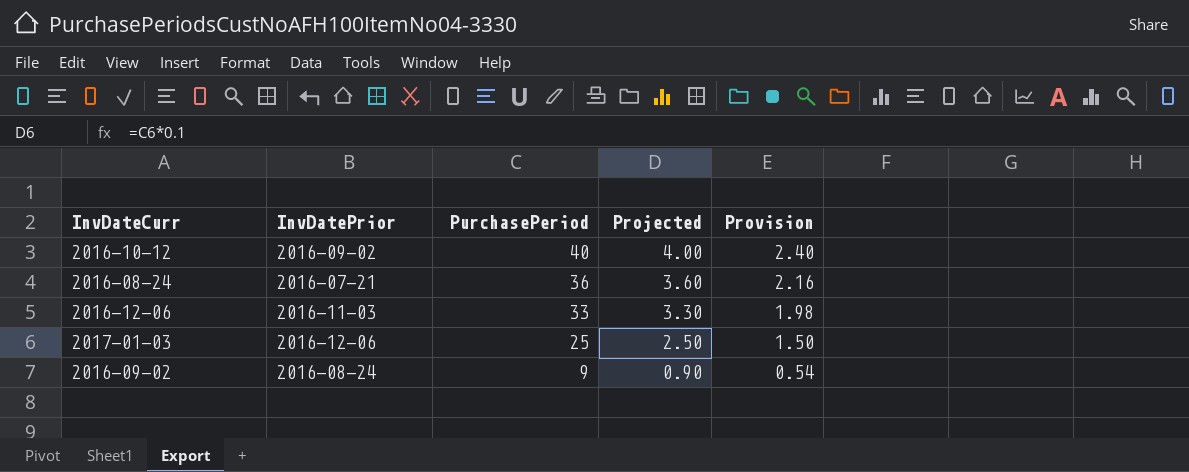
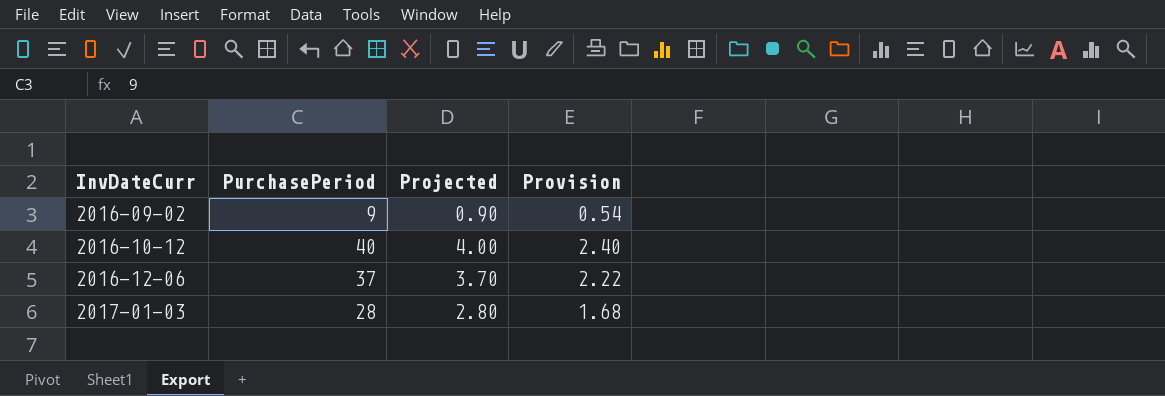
row order: PurchasePeriod descending -> InvDateCurr ascending
column InvDatePrior | position: 2 -> none
row 2016-08-24: 2016-07-21 | 36 | 3.60 | 2.16 -> none
2016-12-06 | PurchasePeriod: 33 -> 37
2016-12-06 | Projected: 3.30 -> 3.70
2016-12-06 | Provision: 1.98 -> 2.22
2017-01-03 | PurchasePeriod: 25 -> 28
2017-01-03 | Projected: 2.50 -> 2.80
2017-01-03 | Provision: 1.50 -> 1.68

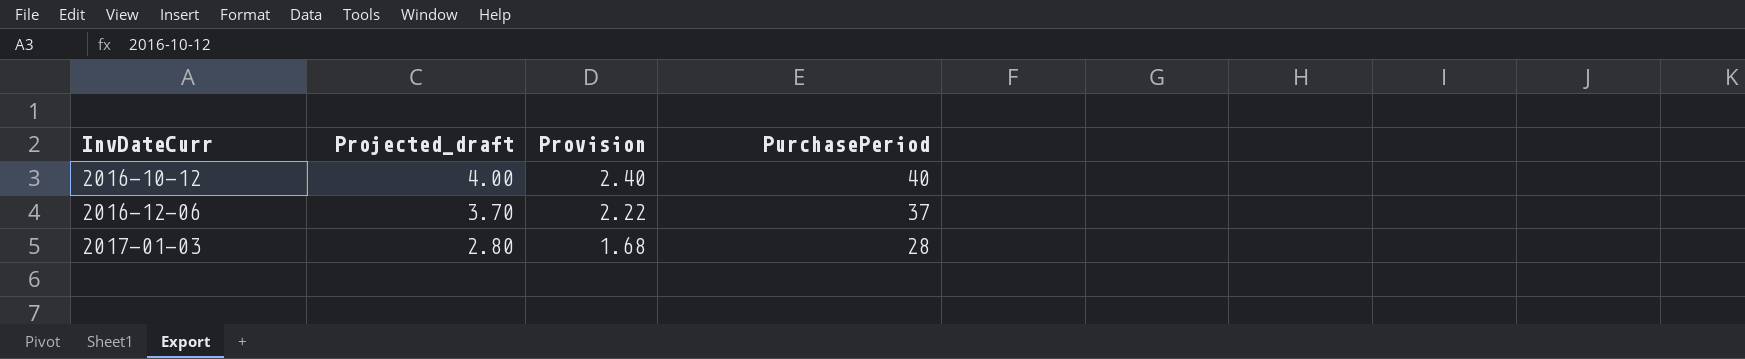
column name: Projected -> Projected_draft
column PurchasePeriod | position: 2 -> 4
row 2016-09-02: 9 | 0.90 | 0.54 -> none

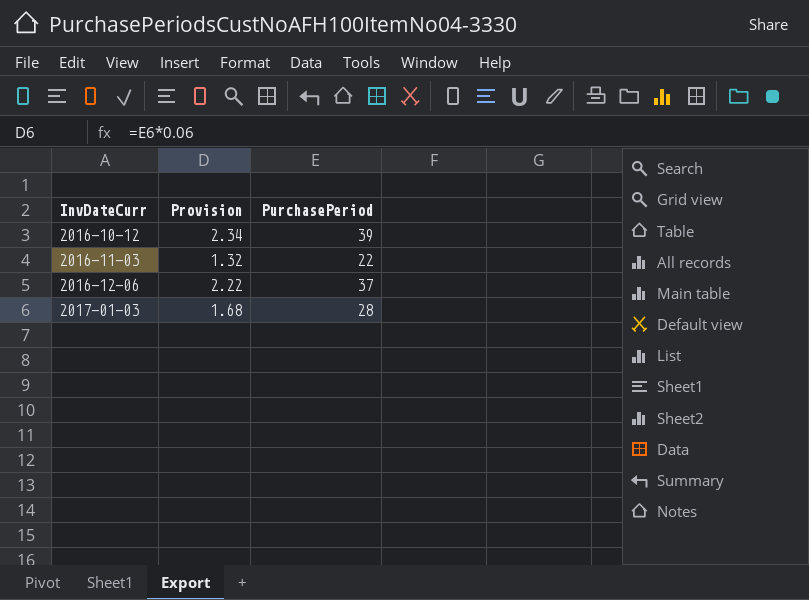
column Projected_draft | formula: [PurchasePeriod] * 0.1 -> none
2016-10-12 | Provision: 2.40 -> 2.34
2016-10-12 | PurchasePeriod: 40 -> 39
row 2016-11-03: none -> 1.32 | 22

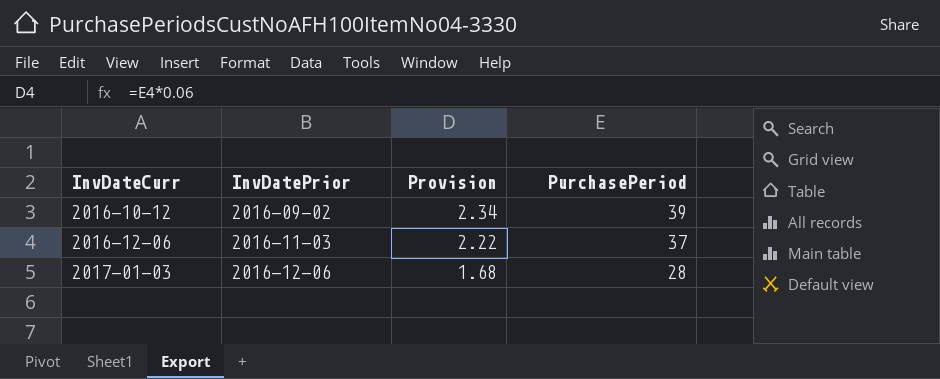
column InvDatePrior | position: none -> 2
row 2016-11-03: 1.32 | 22 -> none

